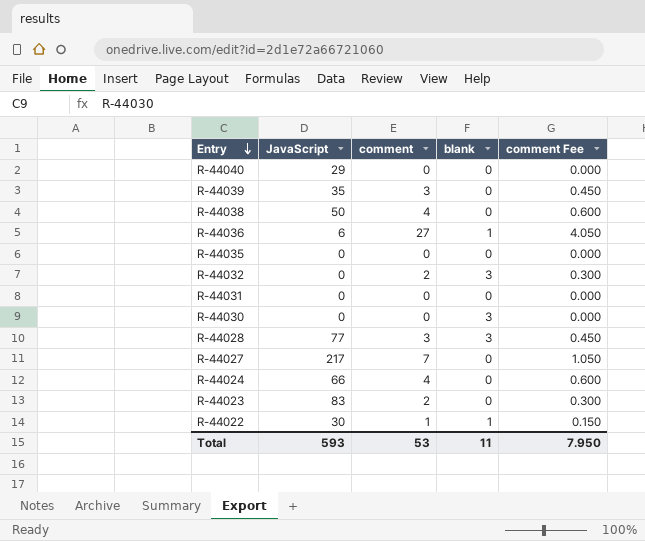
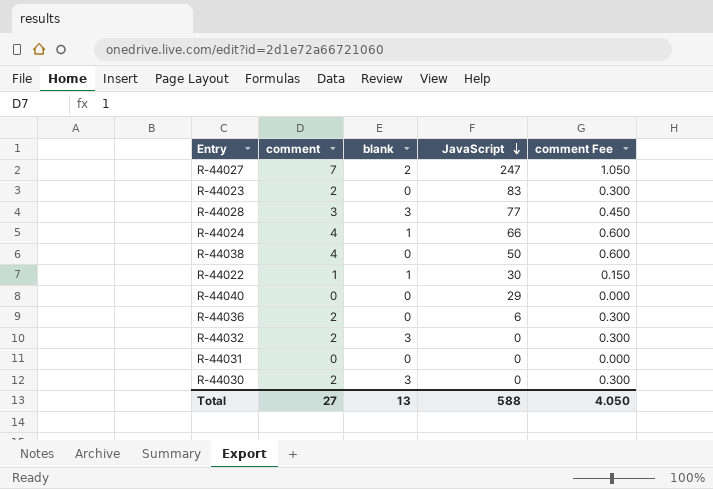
row order: Entry descending -> JavaScript descending
column JavaScript | position: 2 -> 4
row R-44039: 35 | 3 | 0 | 0.450 -> none
row R-44035: 0 | 0 | 0 | 0.000 -> none
R-44027 | blank: 0 -> 2
R-44027 | JavaScript: 217 -> 247
R-44024 | blank: 0 -> 1
R-44036 | comment: 27 -> 2
R-44036 | blank: 1 -> 0
R-44036 | comment Fee: 4.050 -> 0.300
R-44030 | comment: 0 -> 2
R-44030 | comment Fee: 0.000 -> 0.300
Total | comment: 53 -> 27
Total | blank: 11 -> 13
Total | JavaScript: 593 -> 588
Total | comment Fee: 7.950 -> 4.050

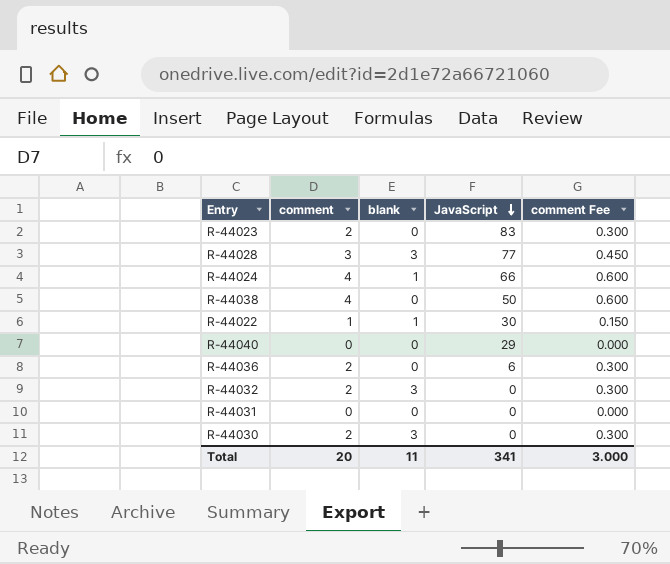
row R-44027: 7 | 2 | 247 | 1.050 -> none
Total | comment: 27 -> 20
Total | blank: 13 -> 11
Total | JavaScript: 588 -> 341
Total | comment Fee: 4.050 -> 3.000

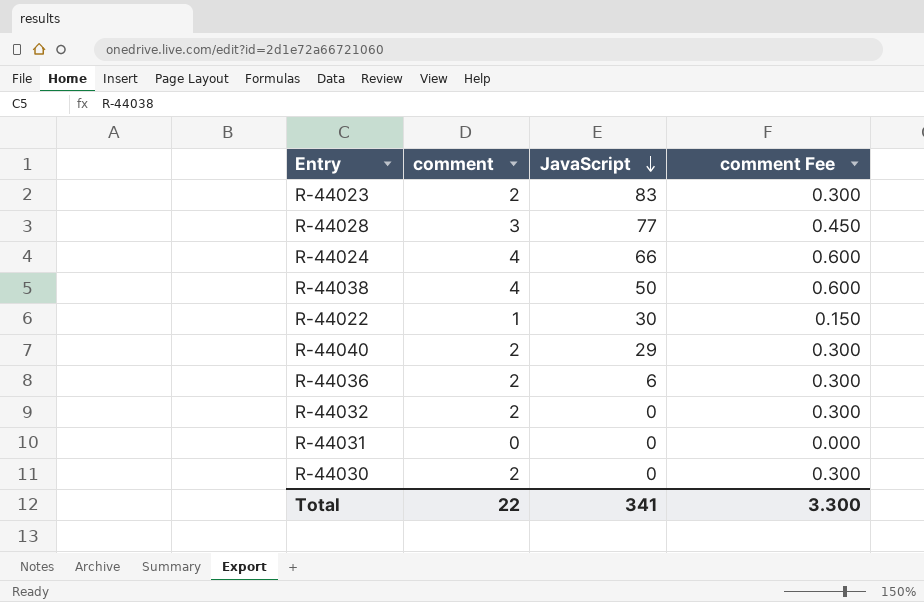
column blank | position: 3 -> none
R-44040 | comment: 0 -> 2
R-44040 | comment Fee: 0.000 -> 0.300
Total | comment: 20 -> 22
Total | comment Fee: 3.000 -> 3.300

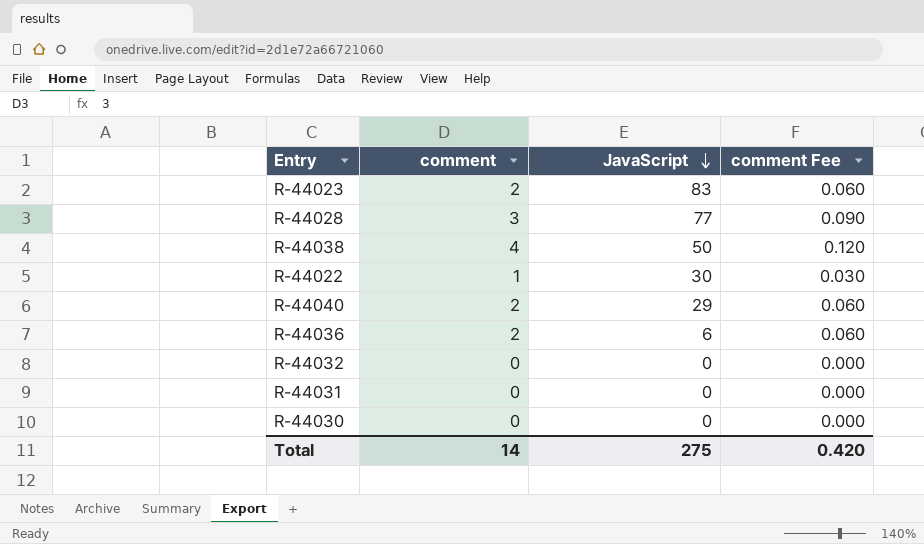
column comment Fee | formula: [comment] * 0.15 -> [comment] * 0.03
row R-44024: 4 | 66 | 0.600 -> none
R-44032 | comment: 2 -> 0
R-44030 | comment: 2 -> 0
Total | comment: 22 -> 14
Total | JavaScript: 341 -> 275
Total | comment Fee: 3.300 -> 0.420

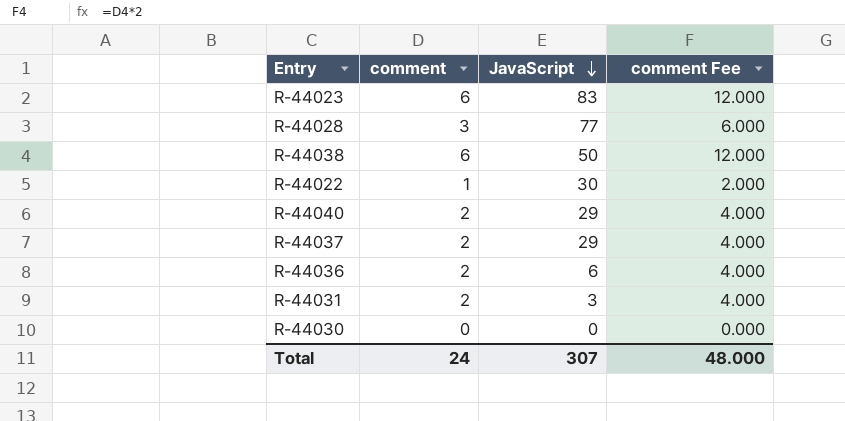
column comment Fee | formula: [comment] * 0.03 -> [comment] * 2
row R-44032: 0 | 0 | 0.000 -> none
R-44023 | comment: 2 -> 6
R-44038 | comment: 4 -> 6
row R-44037: none -> 2 | 29 | 4.000
R-44031 | comment: 0 -> 2
R-44031 | JavaScript: 0 -> 3
Total | comment: 14 -> 24
Total | JavaScript: 275 -> 307
Total | comment Fee: 0.420 -> 48.000

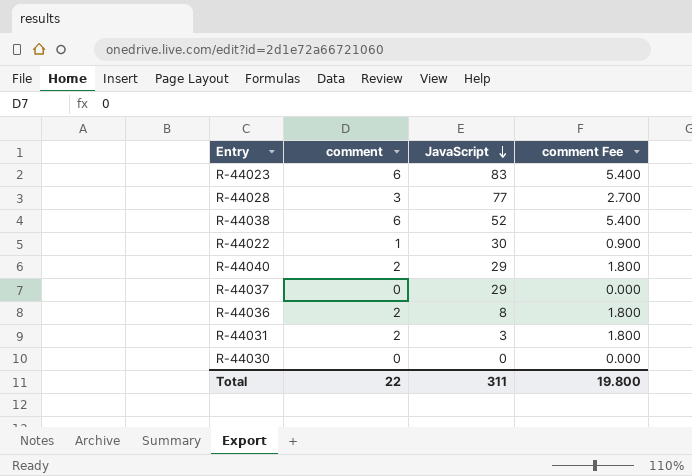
column comment Fee | formula: [comment] * 2 -> [comment] * 0.9
R-44038 | JavaScript: 50 -> 52
R-44037 | comment: 2 -> 0
R-44036 | JavaScript: 6 -> 8
Total | comment: 24 -> 22
Total | JavaScript: 307 -> 311
Total | comment Fee: 48.000 -> 19.800

